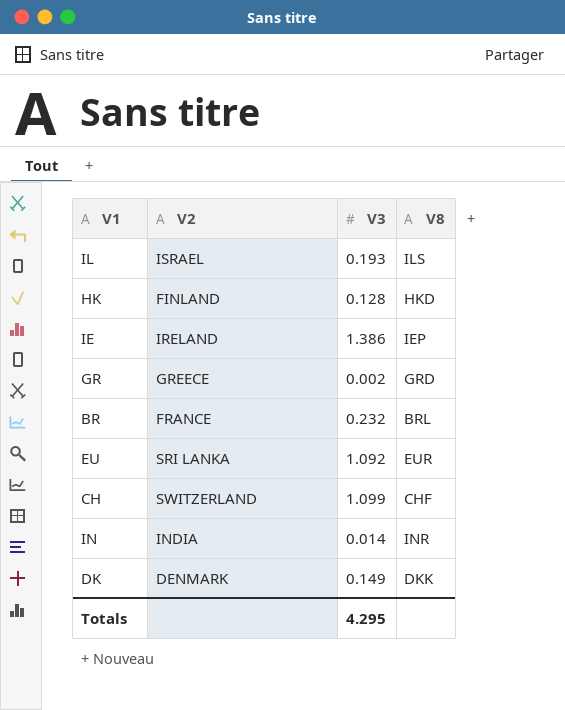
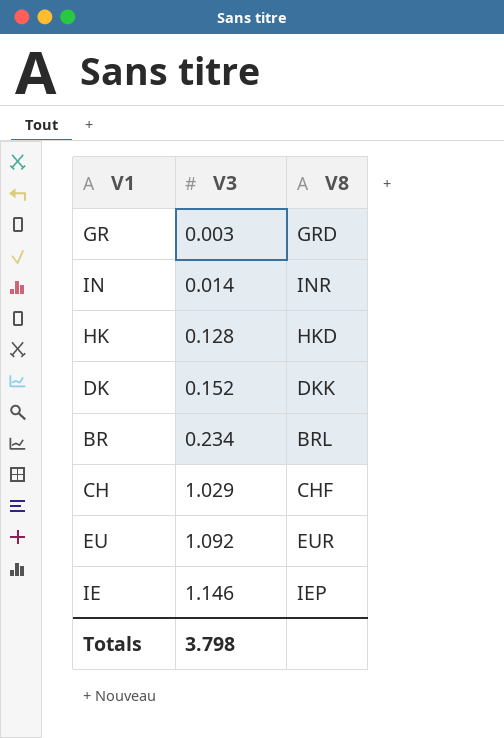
row order: none -> V3 ascending
column V2 | position: 2 -> none
row IL: ISRAEL | 0.193 | ILS -> none
GR | V3: 0.002 -> 0.003
DK | V3: 0.149 -> 0.152
BR | V3: 0.232 -> 0.234
CH | V3: 1.099 -> 1.029
IE | V3: 1.386 -> 1.146
Totals | V3: 4.295 -> 3.798

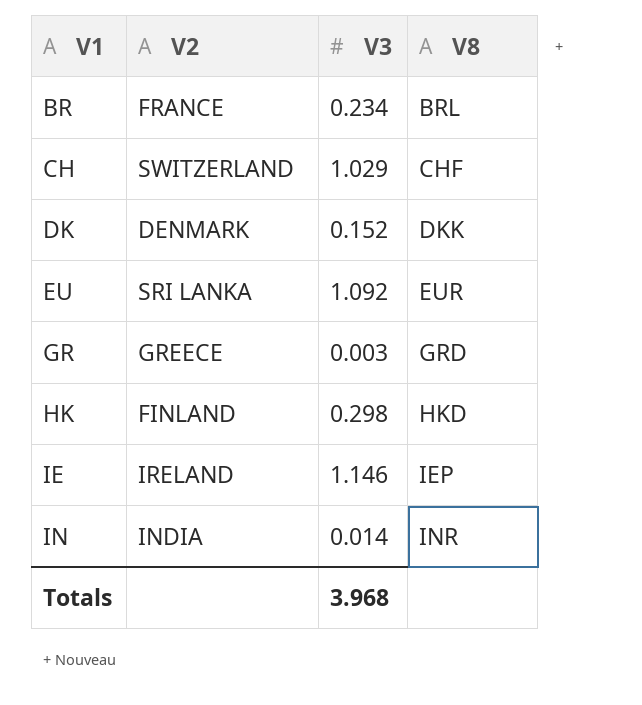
row order: V3 ascending -> V1 ascending
column V2 | position: none -> 2
HK | V3: 0.128 -> 0.298
Totals | V3: 3.798 -> 3.968

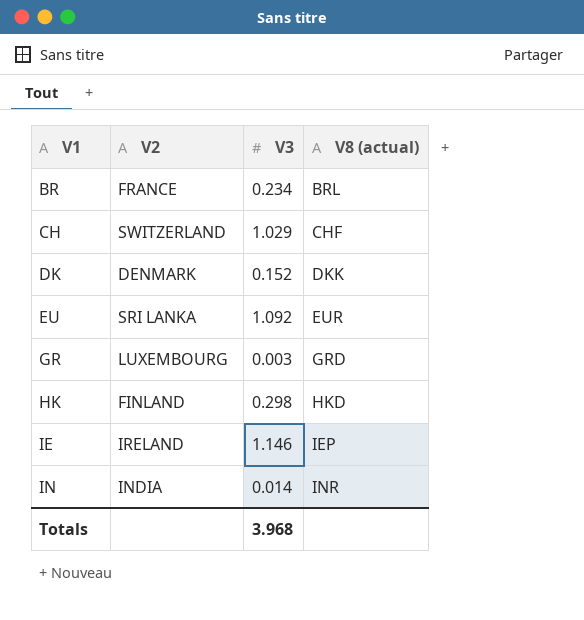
column name: V8 -> V8 (actual)
GR | V2: GREECE -> LUXEMBOURG

